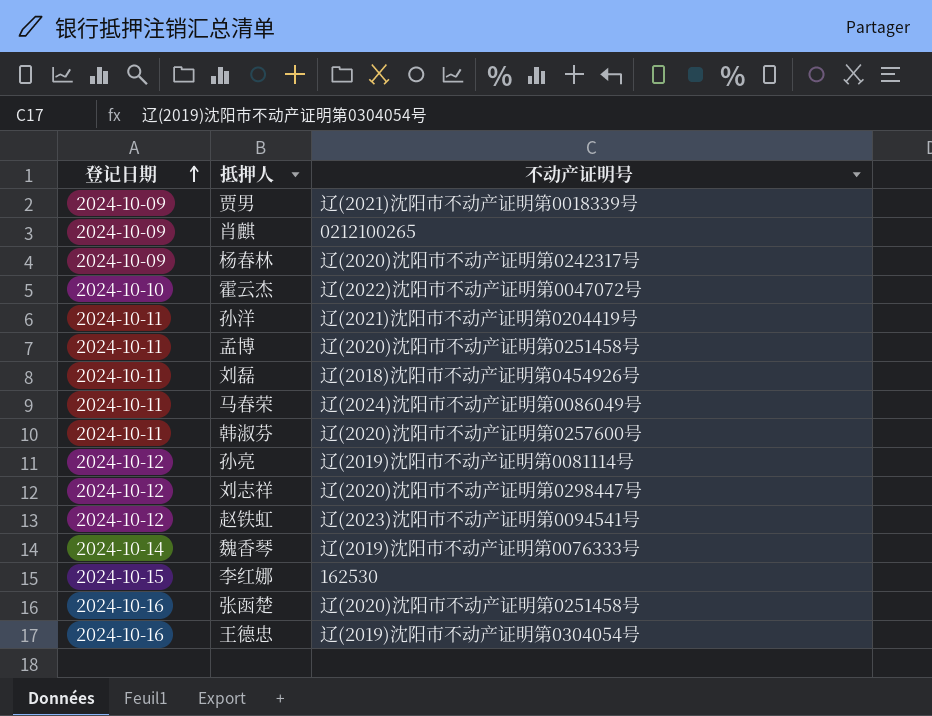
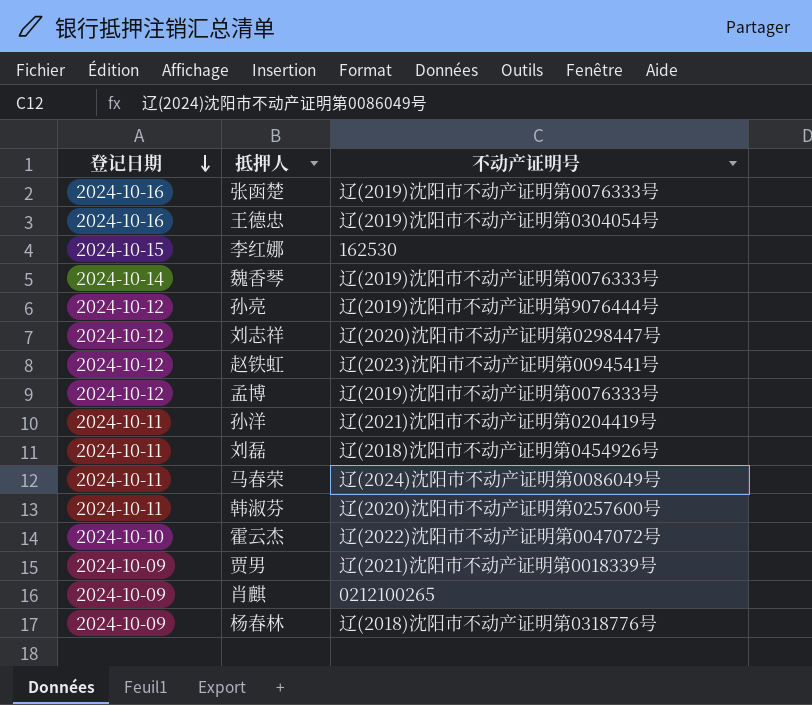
row order: 登记日期 ascending -> 登记日期 descending
张函楚 | 不动产证明号: 辽(2020)沈阳市不动产证明第0251458号 -> 辽(2019)沈阳市不动产证明第0076333号
孙亮 | 不动产证明号: 辽(2019)沈阳市不动产证明第0081114号 -> 辽(2019)沈阳市不动产证明第9076444号
孟博 | 登记日期: 2024-10-11 -> 2024-10-12
孟博 | 不动产证明号: 辽(2020)沈阳市不动产证明第0251458号 -> 辽(2019)沈阳市不动产证明第0076333号
杨春林 | 不动产证明号: 辽(2020)沈阳市不动产证明第0242317号 -> 辽(2018)沈阳市不动产证明第0318776号

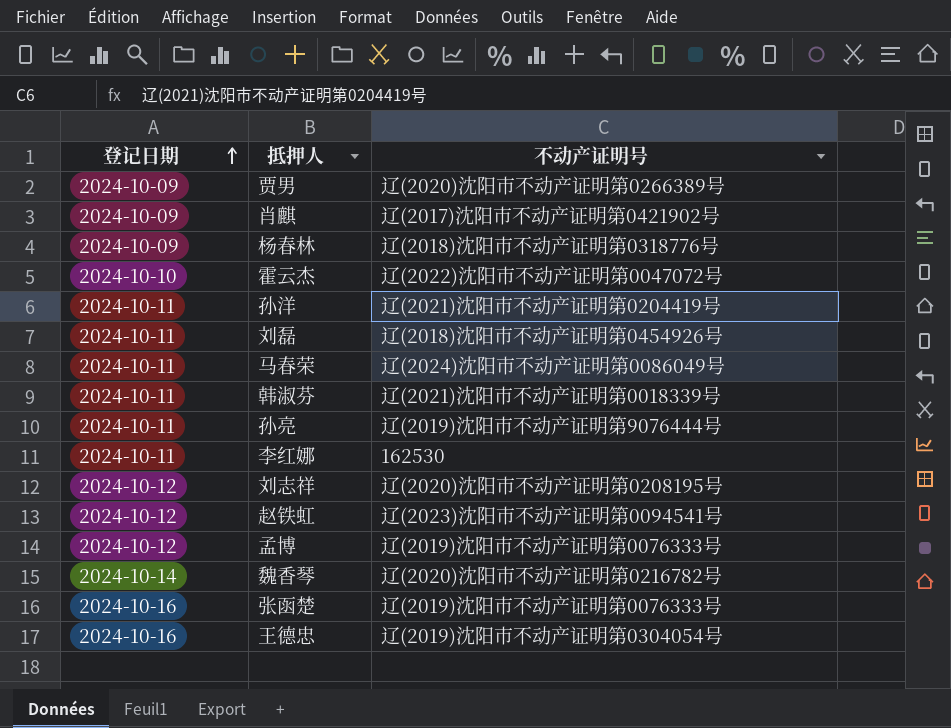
row order: 登记日期 descending -> 登记日期 ascending
贾男 | 不动产证明号: 辽(2021)沈阳市不动产证明第0018339号 -> 辽(2020)沈阳市不动产证明第0266389号
肖麒 | 不动产证明号: 0212100265 -> 辽(2017)沈阳市不动产证明第0421902号
韩淑芬 | 不动产证明号: 辽(2020)沈阳市不动产证明第0257600号 -> 辽(2021)沈阳市不动产证明第0018339号
孙亮 | 登记日期: 2024-10-12 -> 2024-10-11
李红娜 | 登记日期: 2024-10-15 -> 2024-10-11
刘志祥 | 不动产证明号: 辽(2020)沈阳市不动产证明第0298447号 -> 辽(2020)沈阳市不动产证明第0208195号
魏香琴 | 不动产证明号: 辽(2019)沈阳市不动产证明第0076333号 -> 辽(2020)沈阳市不动产证明第0216782号

